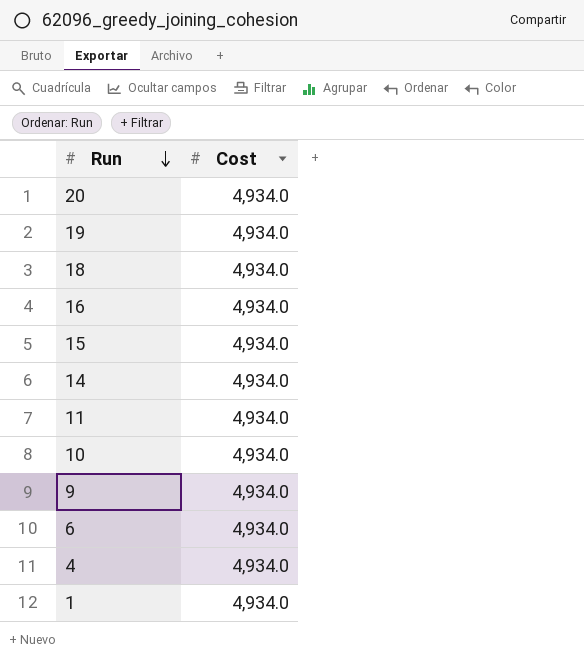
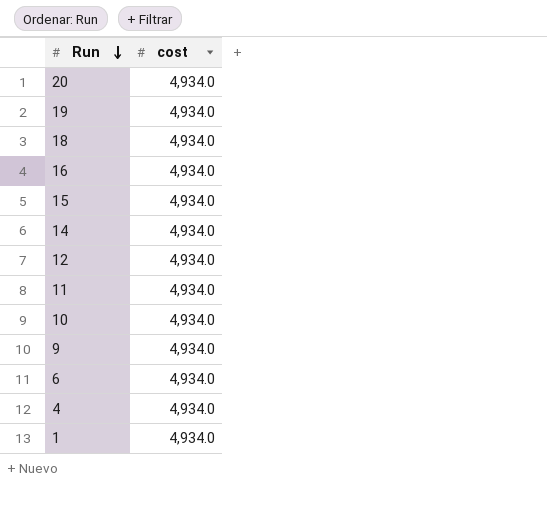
column name: Cost -> cost
row 12: none -> 4,934.0

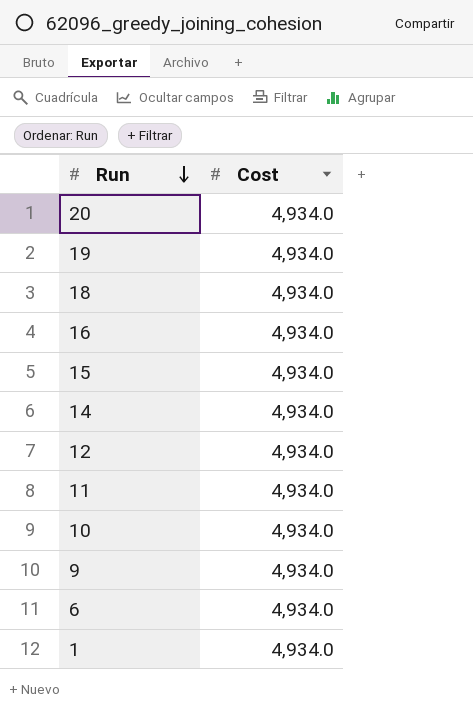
column name: cost -> Cost
row 4: 4,934.0 -> none

